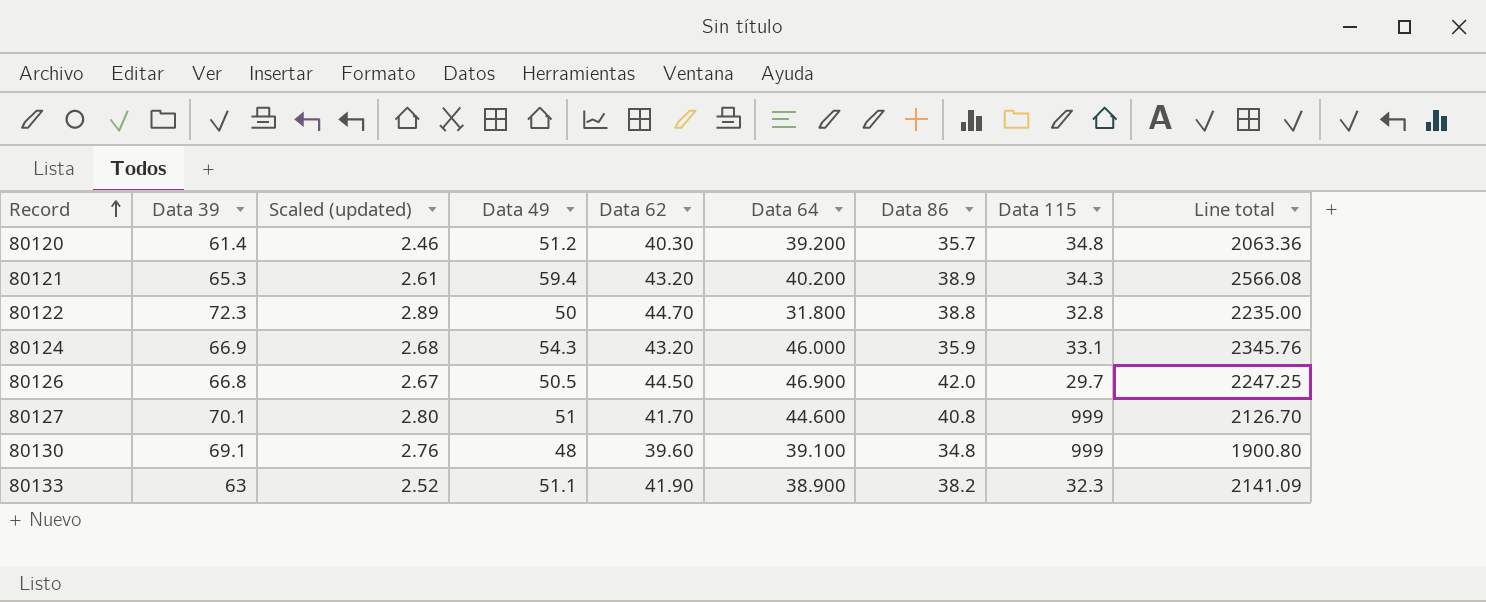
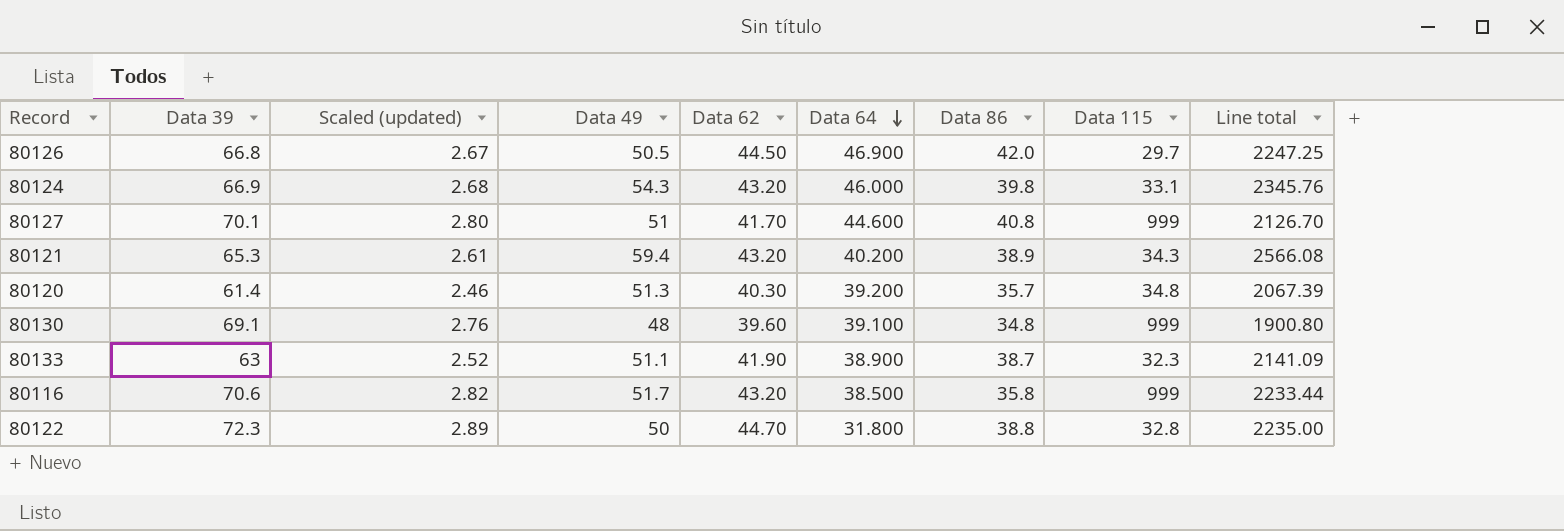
row order: Record ascending -> Data 64 descending
80124 | Data 86: 35.9 -> 39.8
80120 | Data 49: 51.2 -> 51.3
80120 | Line total: 2063.36 -> 2067.39
80133 | Data 86: 38.2 -> 38.7
row 80116: none -> 70.6 | 2.82 | 51.7 | 43.20 | 38.500 | 35.8 | 999 | 2233.44

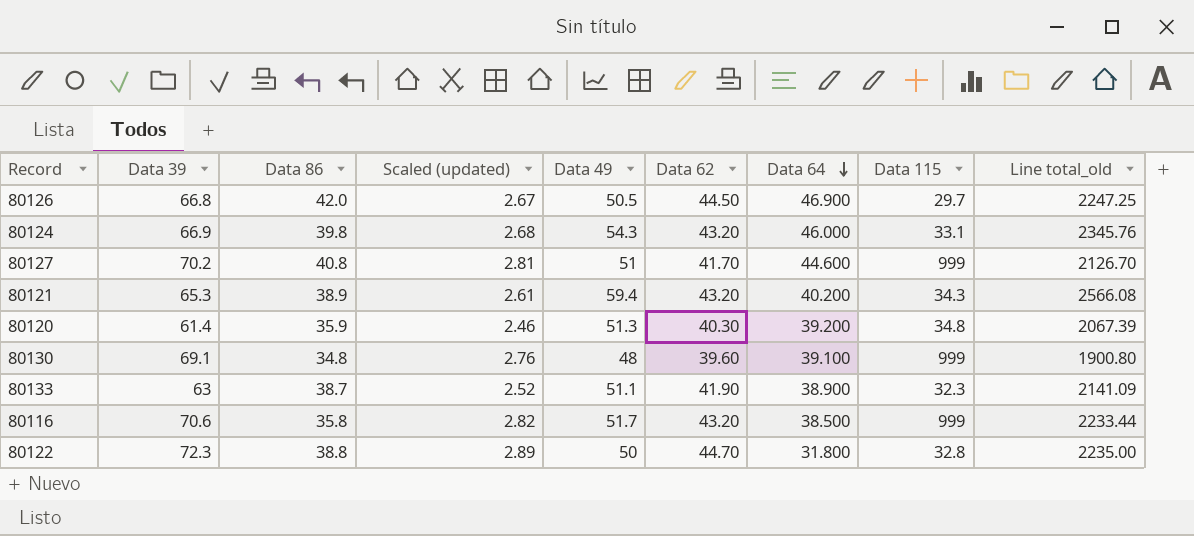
column Data 86 | position: 7 -> 3
column name: Line total -> Line total_old
80127 | Data 39: 70.1 -> 70.2
80127 | Scaled (updated): 2.80 -> 2.81
80120 | Data 86: 35.7 -> 35.9

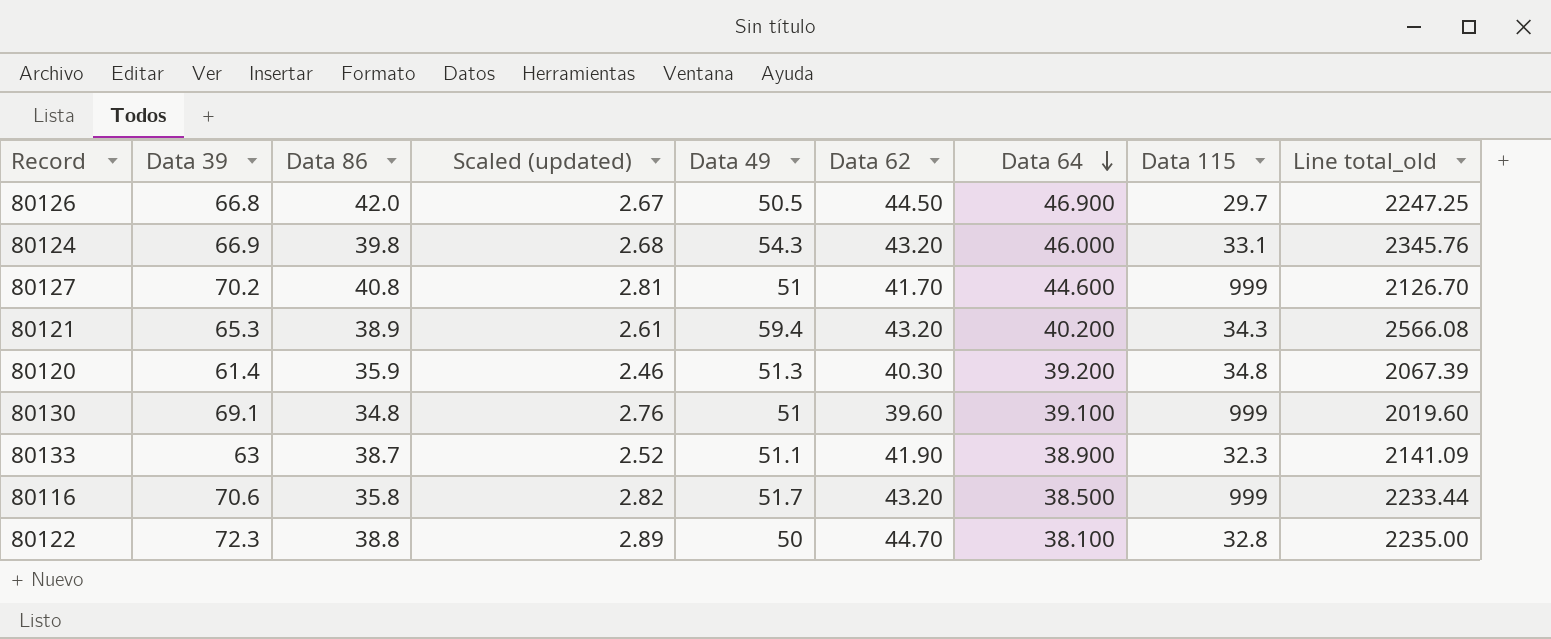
80130 | Data 49: 48 -> 51
80130 | Line total_old: 1900.80 -> 2019.60
80122 | Data 64: 31.800 -> 38.100

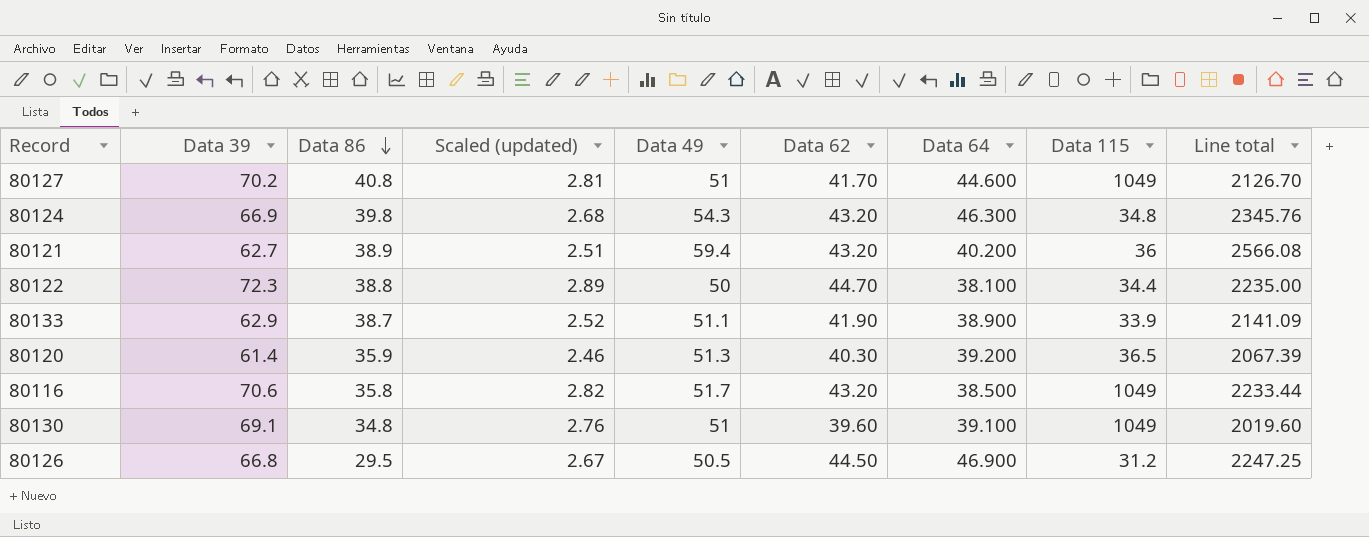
row order: Data 64 descending -> Data 86 descending
column name: Line total_old -> Line total
80127 | Data 115: 999 -> 1049
80124 | Data 64: 46.000 -> 46.300
80124 | Data 115: 33.1 -> 34.8
80121 | Data 39: 65.3 -> 62.7
80121 | Scaled (updated): 2.61 -> 2.51
80121 | Data 115: 34.3 -> 36
80122 | Data 115: 32.8 -> 34.4
80133 | Data 39: 63 -> 62.9
80133 | Data 115: 32.3 -> 33.9
80120 | Data 115: 34.8 -> 36.5
80116 | Data 115: 999 -> 1049
80130 | Data 115: 999 -> 1049
80126 | Data 86: 42.0 -> 29.5
80126 | Data 115: 29.7 -> 31.2

